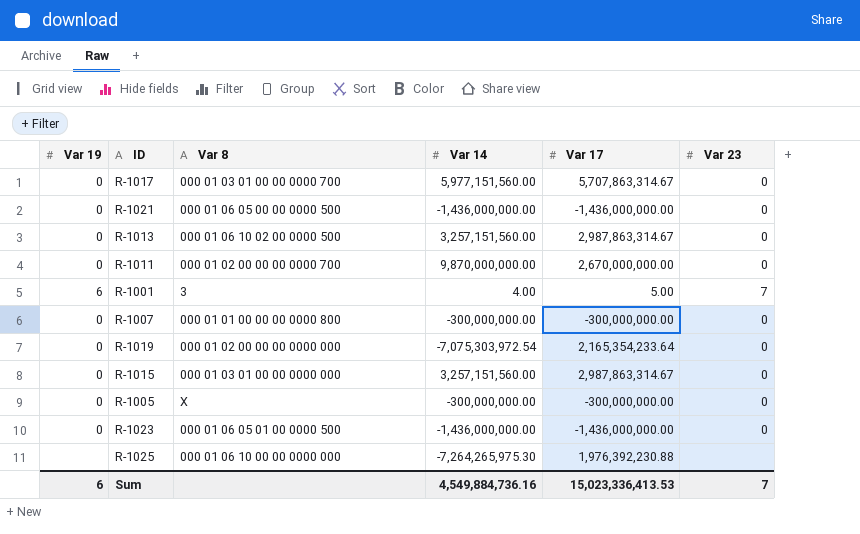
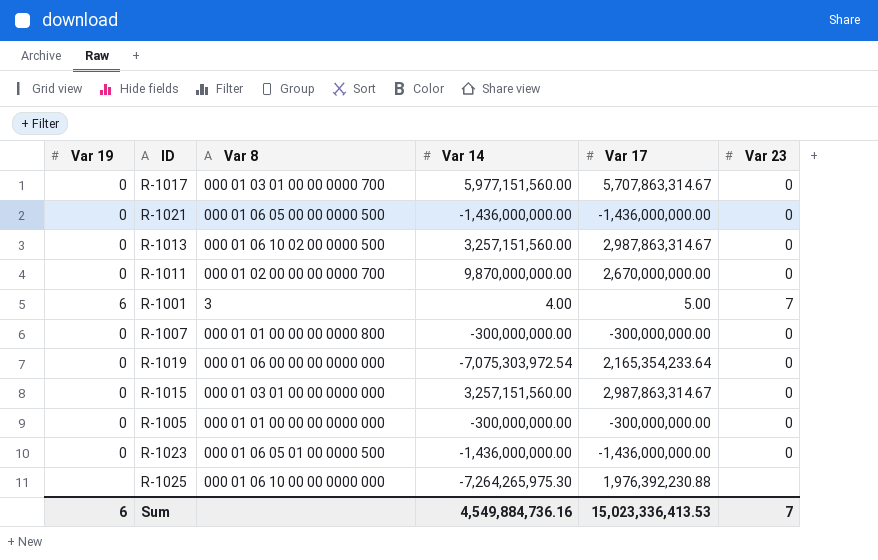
R-1019 | Var 8: 000 01 02 00 00 00 0000 000 -> 000 01 06 00 00 00 0000 000
R-1005 | Var 8: Х -> 000 01 01 00 00 00 0000 000

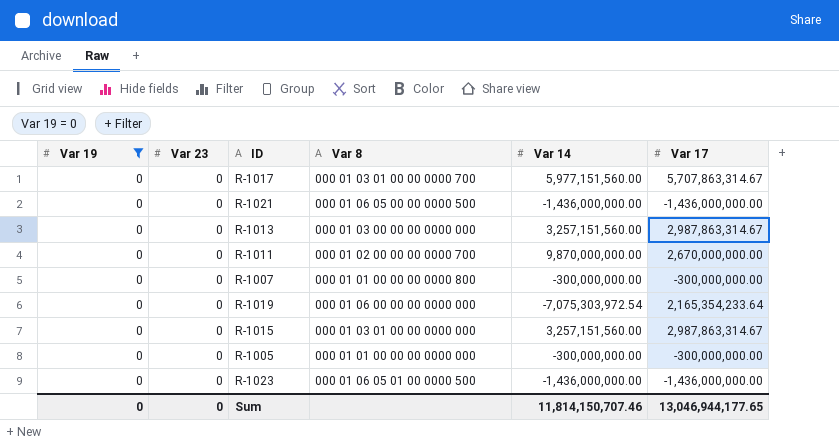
filter: none -> Var 19 = 0
column Var 23 | position: 6 -> 2
R-1013 | Var 8: 000 01 06 10 02 00 0000 500 -> 000 01 03 00 00 00 0000 000
Sum | Var 19: 6 -> 0
Sum | Var 23: 7 -> 0
Sum | Var 14: 4,549,884,736.16 -> 11,814,150,707.46
Sum | Var 17: 15,023,336,413.53 -> 13,046,944,177.65

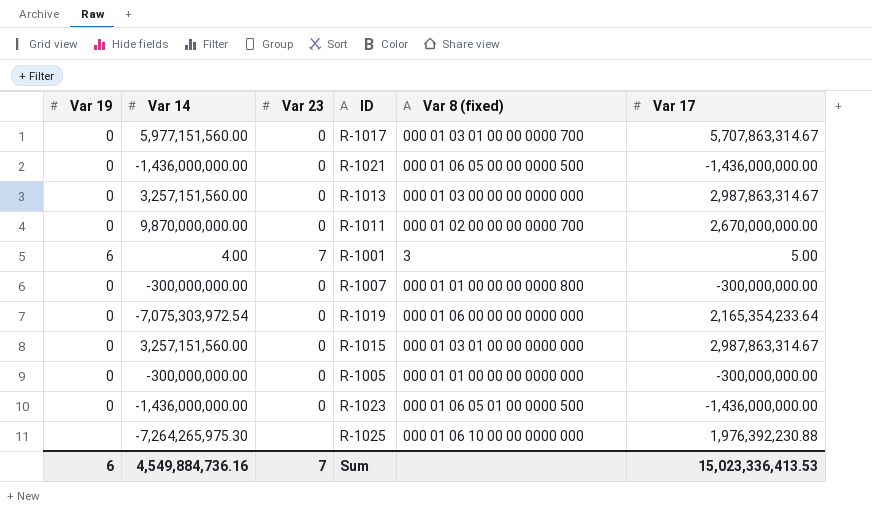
filter: Var 19 = 0 -> none
column Var 14 | position: 5 -> 2
column name: Var 8 -> Var 8 (fixed)
Sum | Var 19: 0 -> 6
Sum | Var 14: 11,814,150,707.46 -> 4,549,884,736.16
Sum | Var 23: 0 -> 7
Sum | Var 17: 13,046,944,177.65 -> 15,023,336,413.53

